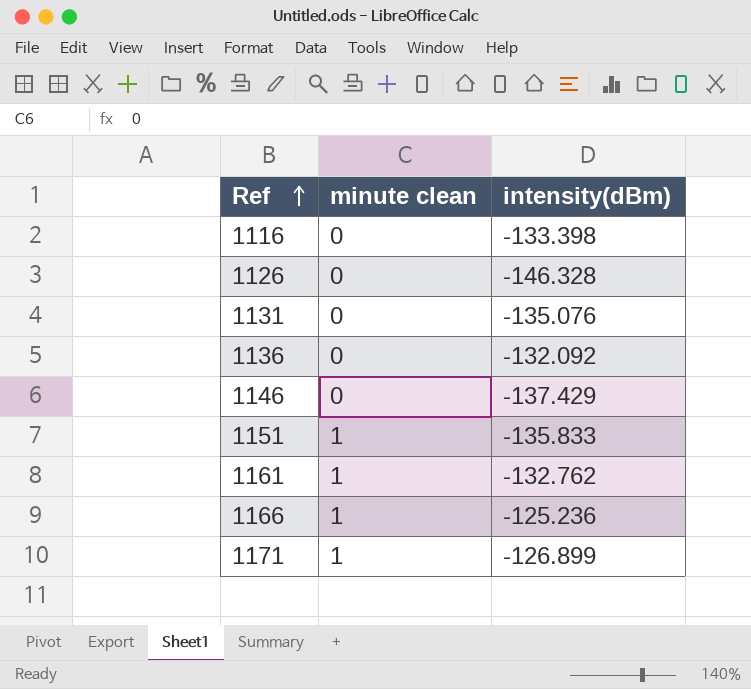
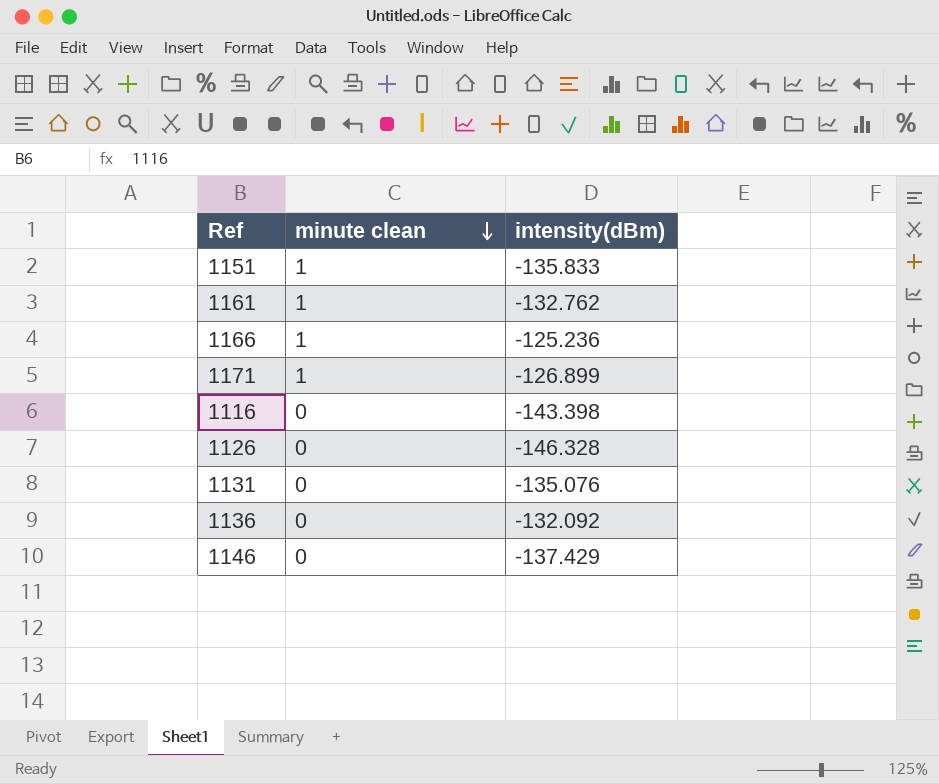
row order: Ref ascending -> minute clean descending
1116 | intensity(dBm): -133.398 -> -143.398

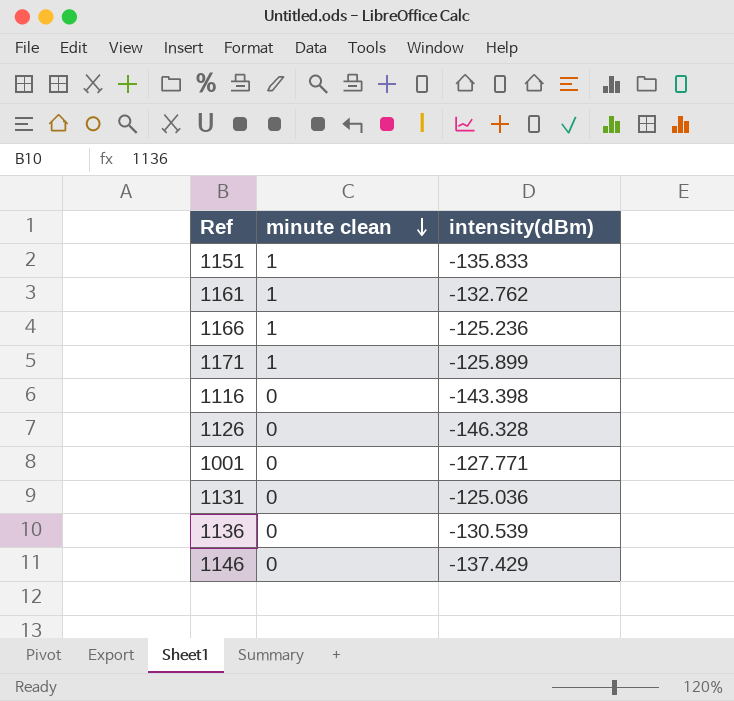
1171 | intensity(dBm): -126.899 -> -125.899
row 1001: none -> 0 | -127.771
1131 | intensity(dBm): -135.076 -> -125.036
1136 | intensity(dBm): -132.092 -> -130.539

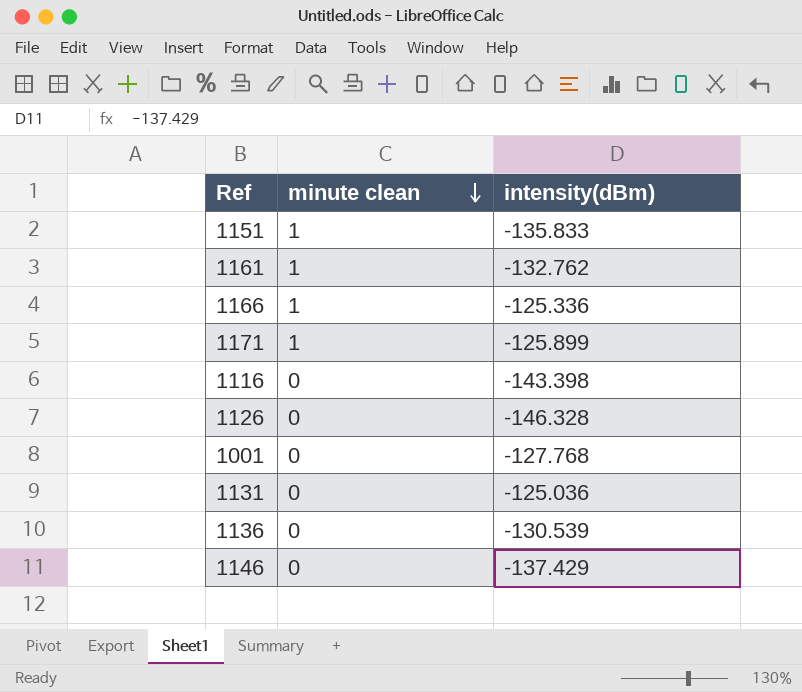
1166 | intensity(dBm): -125.236 -> -125.336
1001 | intensity(dBm): -127.771 -> -127.768

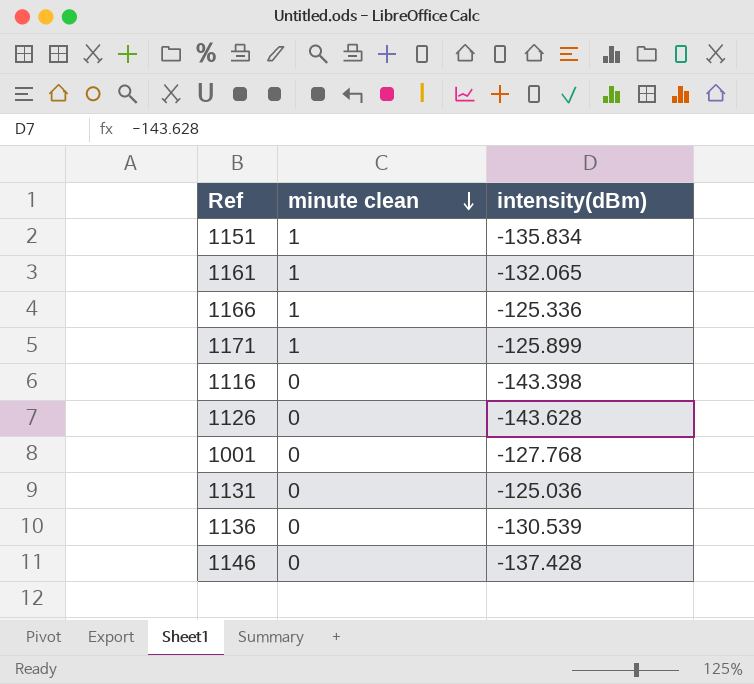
1151 | intensity(dBm): -135.833 -> -135.834
1161 | intensity(dBm): -132.762 -> -132.065
1126 | intensity(dBm): -146.328 -> -143.628
1146 | intensity(dBm): -137.429 -> -137.428

